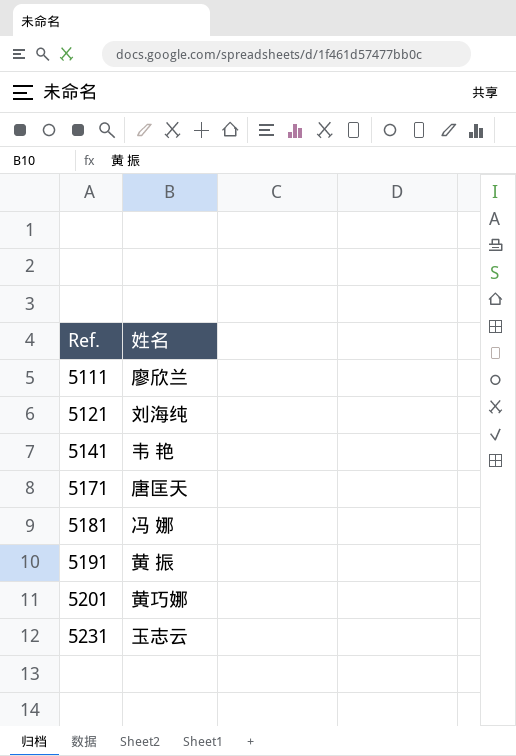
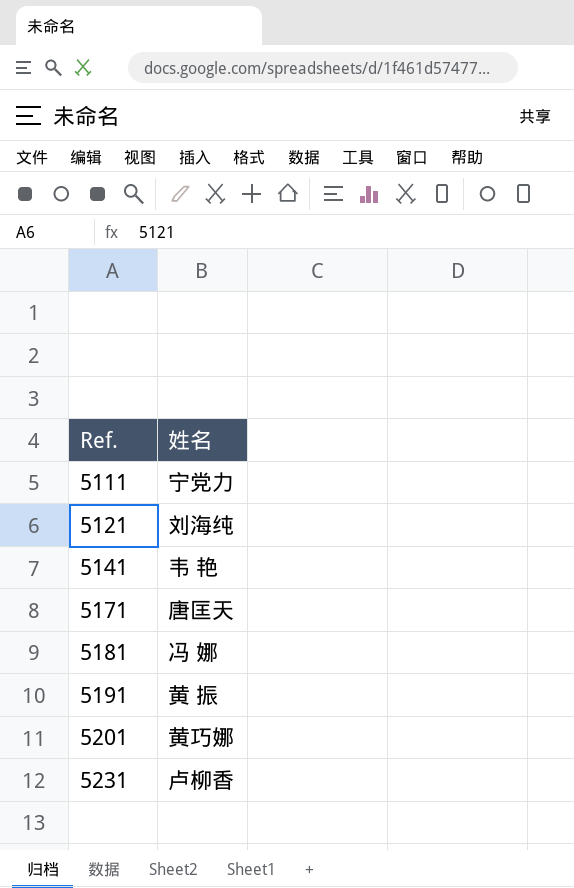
5111 | 姓名: 廖欣兰 -> 宁党力
5231 | 姓名: 玉志云 -> 卢柳香

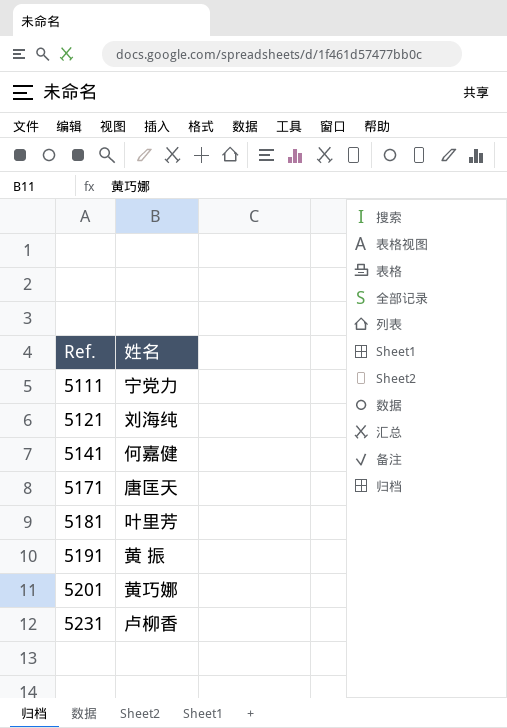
5141 | 姓名: 韦 艳 -> 何嘉健
5181 | 姓名: 冯 娜 -> 叶里芳

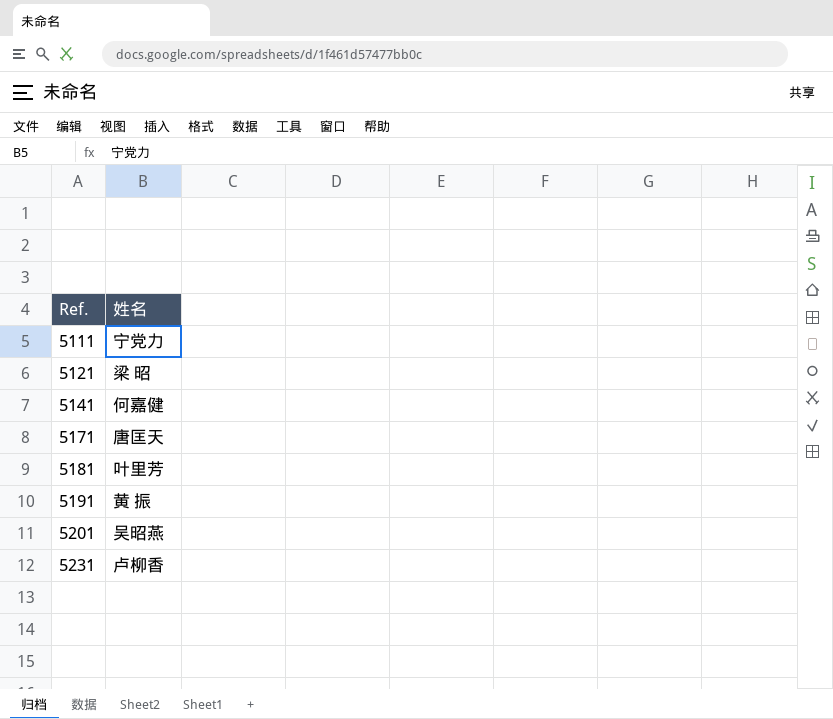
5121 | 姓名: 刘海纯 -> 梁 昭
5201 | 姓名: 黄巧娜 -> 吴昭燕

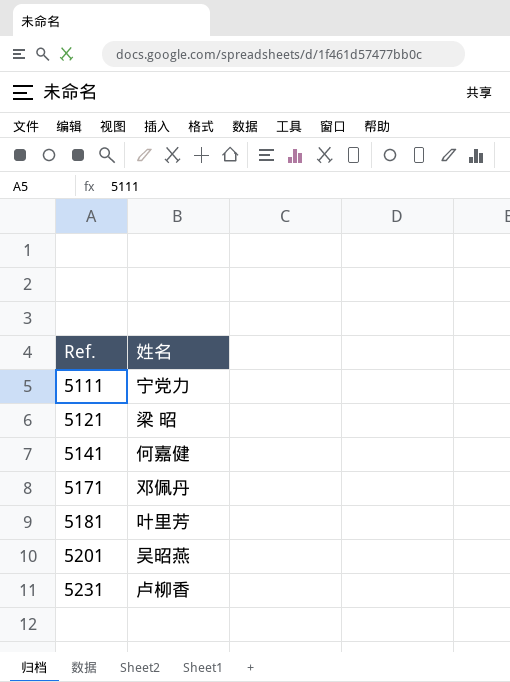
row 5191: 黄 振 -> none
5171 | 姓名: 唐匡天 -> 邓佩丹

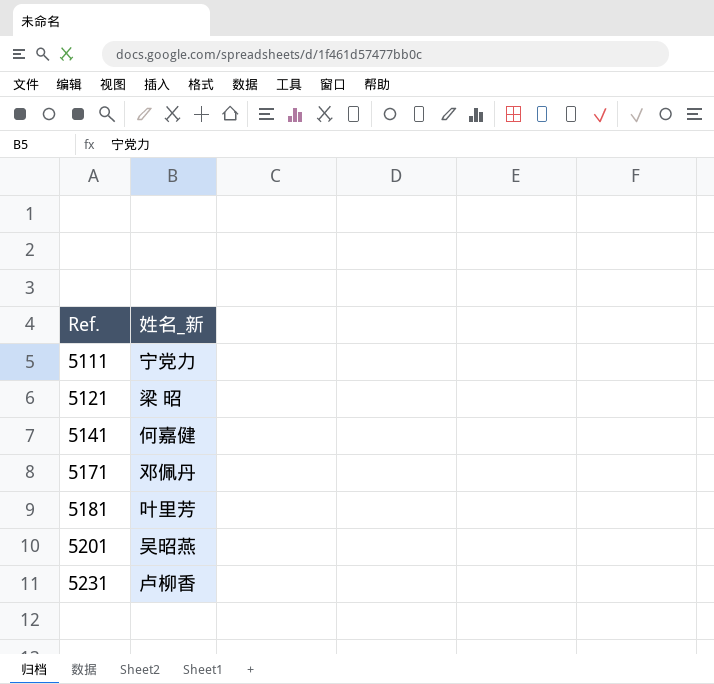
column name: 姓名 -> 姓名_新

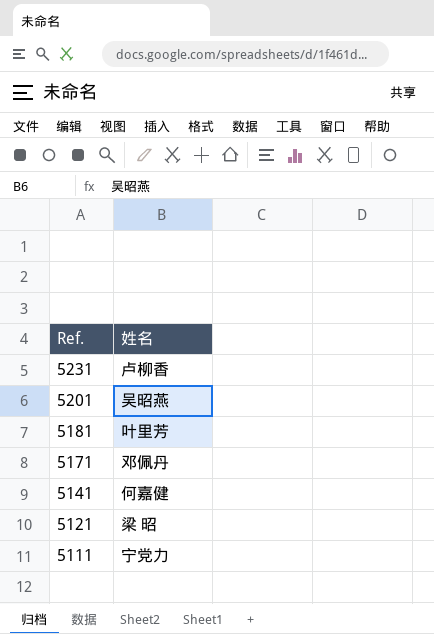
row order: Ref. ascending -> Ref. descending
column name: 姓名_新 -> 姓名

